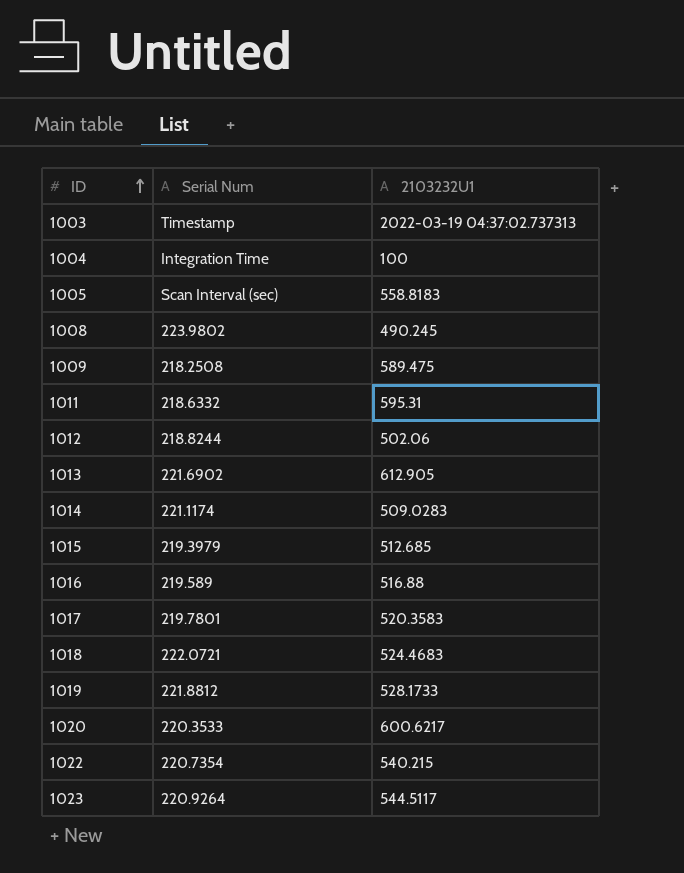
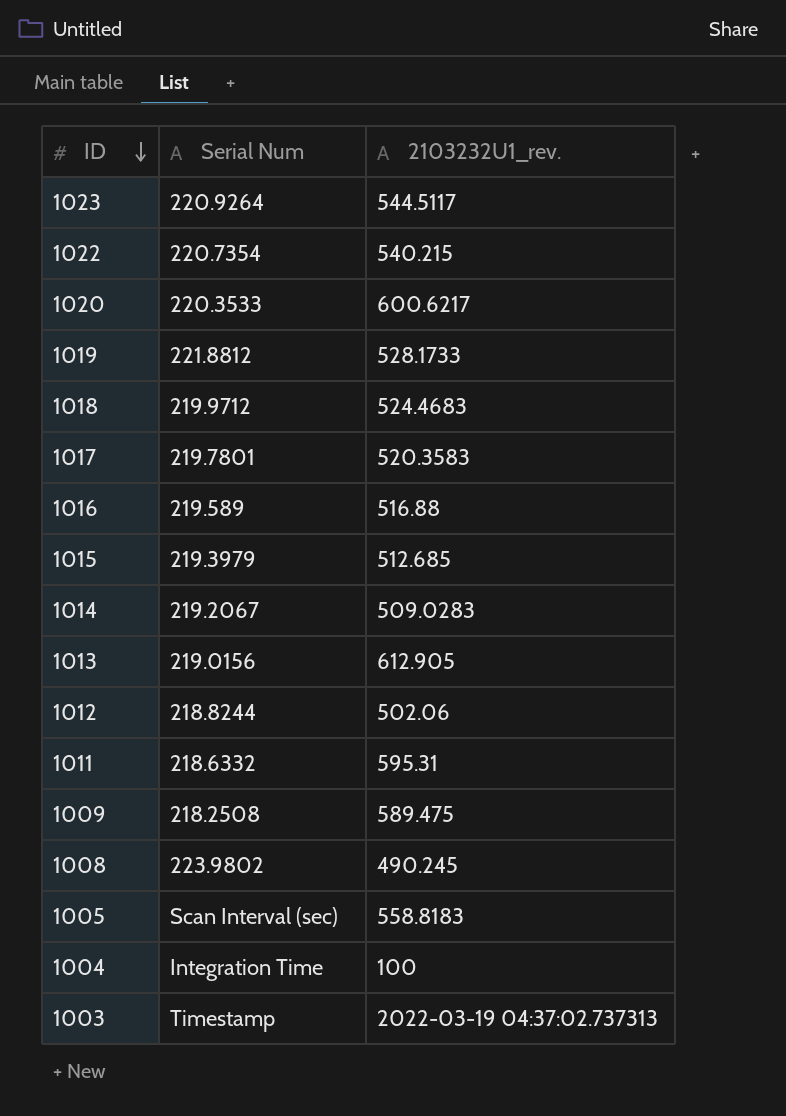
row order: ID ascending -> ID descending
column name: 2103232U1 -> 2103232U1_rev.
1018 | Serial Num: 222.0721 -> 219.9712
1014 | Serial Num: 221.1174 -> 219.2067
1013 | Serial Num: 221.6902 -> 219.0156

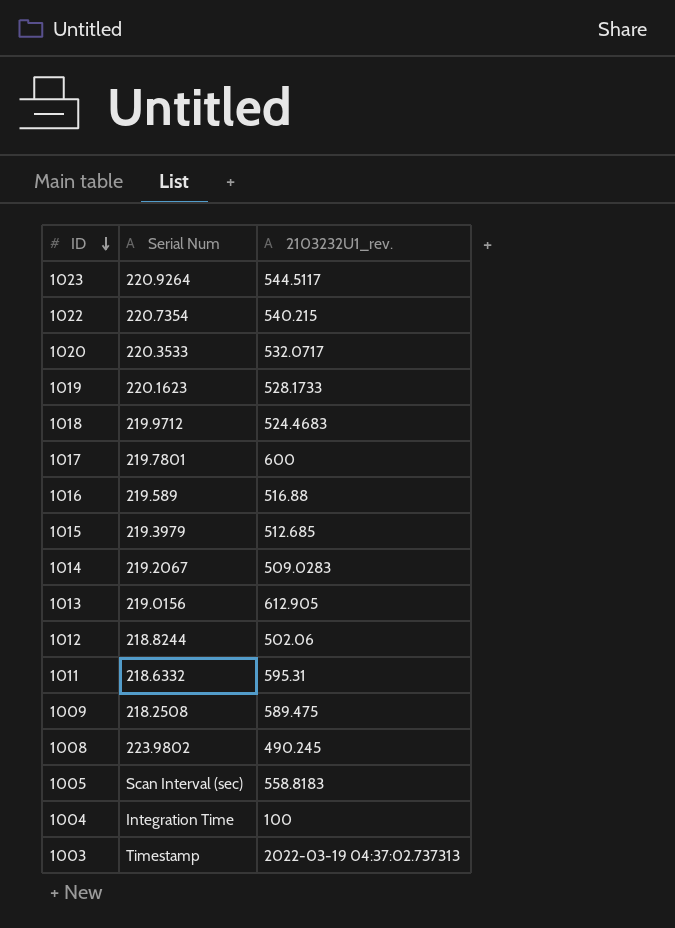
1020 | 2103232U1_rev.: 600.6217 -> 532.0717
1019 | Serial Num: 221.8812 -> 220.1623
1017 | 2103232U1_rev.: 520.3583 -> 600

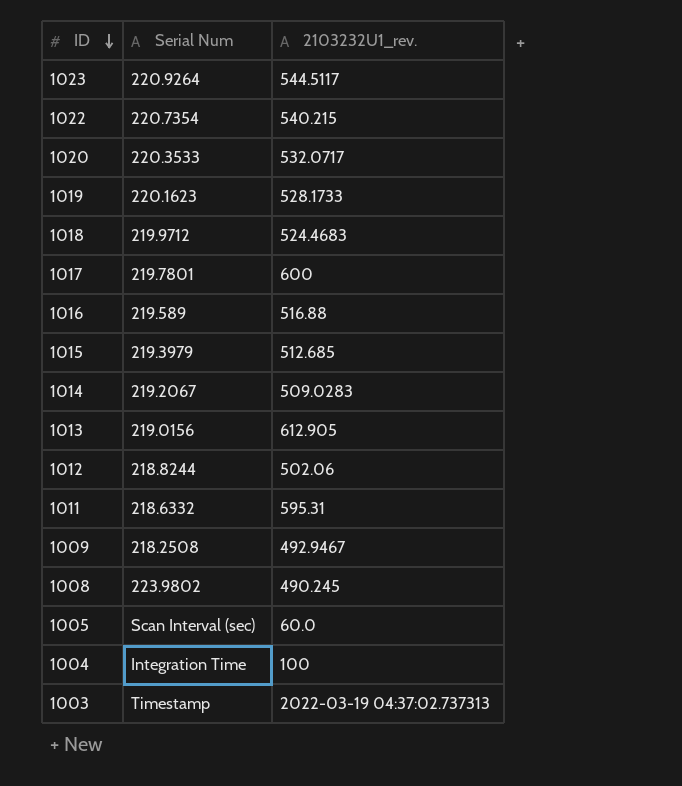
1009 | 2103232U1_rev.: 589.475 -> 492.9467
1005 | 2103232U1_rev.: 558.8183 -> 60.0

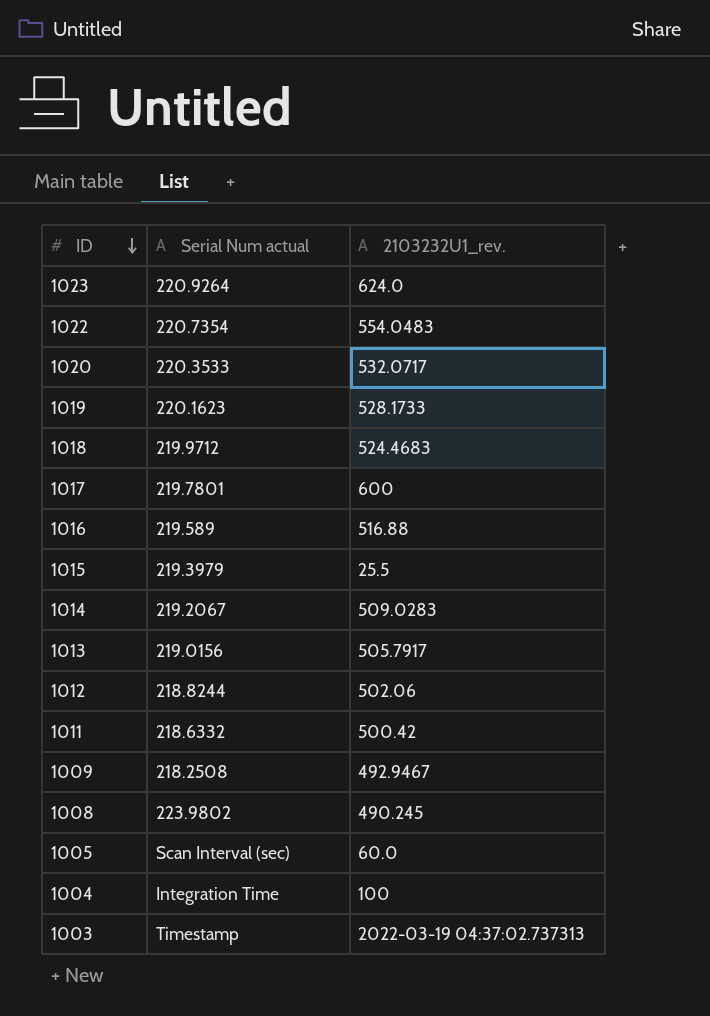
column name: Serial Num -> Serial Num actual
1023 | 2103232U1_rev.: 544.5117 -> 624.0
1022 | 2103232U1_rev.: 540.215 -> 554.0483
1015 | 2103232U1_rev.: 512.685 -> 25.5
1013 | 2103232U1_rev.: 612.905 -> 505.7917
1011 | 2103232U1_rev.: 595.31 -> 500.42

